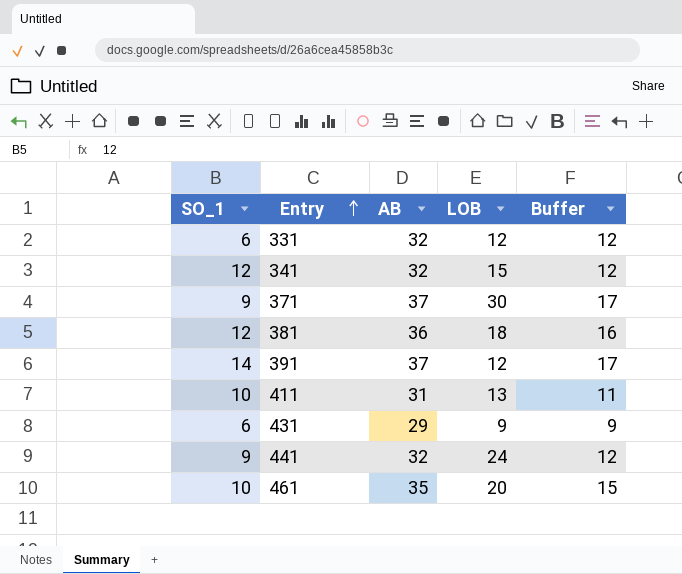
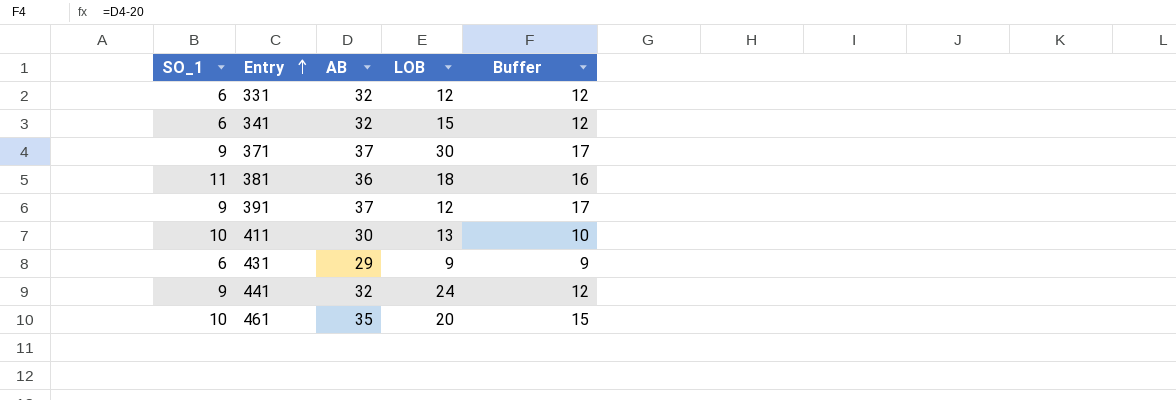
341 | SO_1: 12 -> 6
381 | SO_1: 12 -> 11
391 | SO_1: 14 -> 9
411 | AB: 31 -> 30
411 | Buffer: 11 -> 10

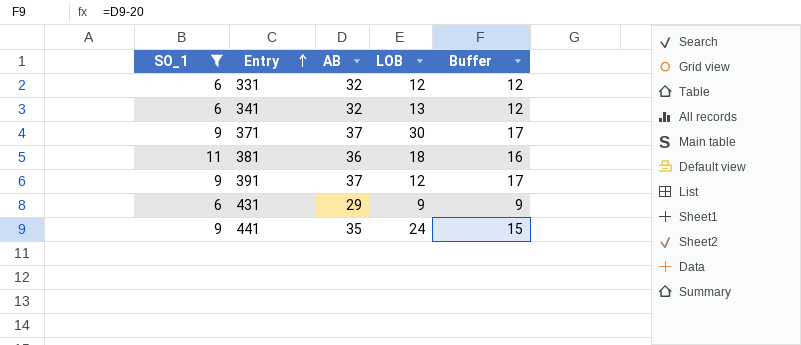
filter: none -> SO_1 != 10
341 | LOB: 15 -> 13
441 | AB: 32 -> 35
441 | Buffer: 12 -> 15

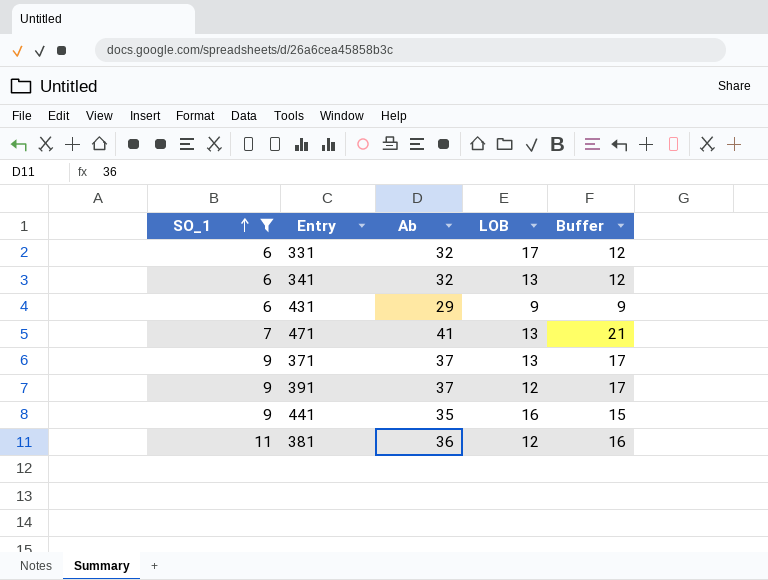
row order: Entry ascending -> SO_1 ascending
column name: AB -> Ab
331 | LOB: 12 -> 17
row 471: none -> 7 | 41 | 13 | 21
371 | LOB: 30 -> 13
441 | LOB: 24 -> 16
381 | LOB: 18 -> 12

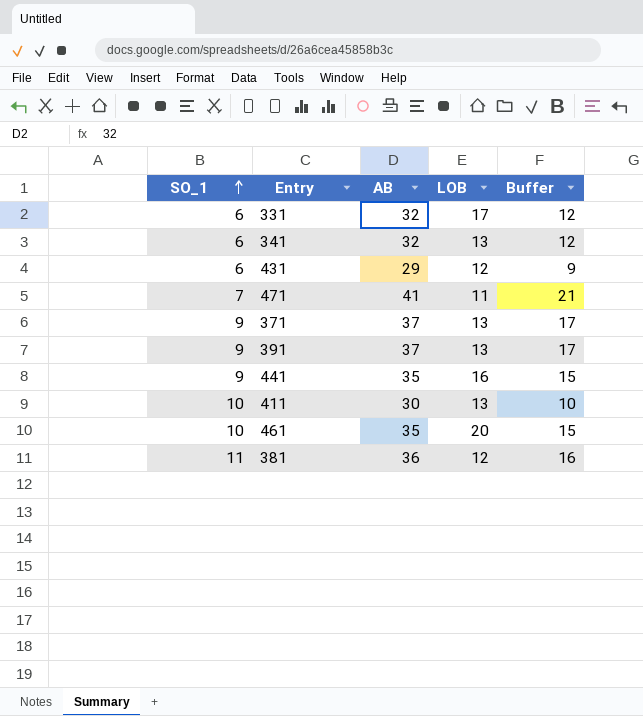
filter: SO_1 != 10 -> none
column name: Ab -> AB
431 | LOB: 9 -> 12
471 | LOB: 13 -> 11
391 | LOB: 12 -> 13

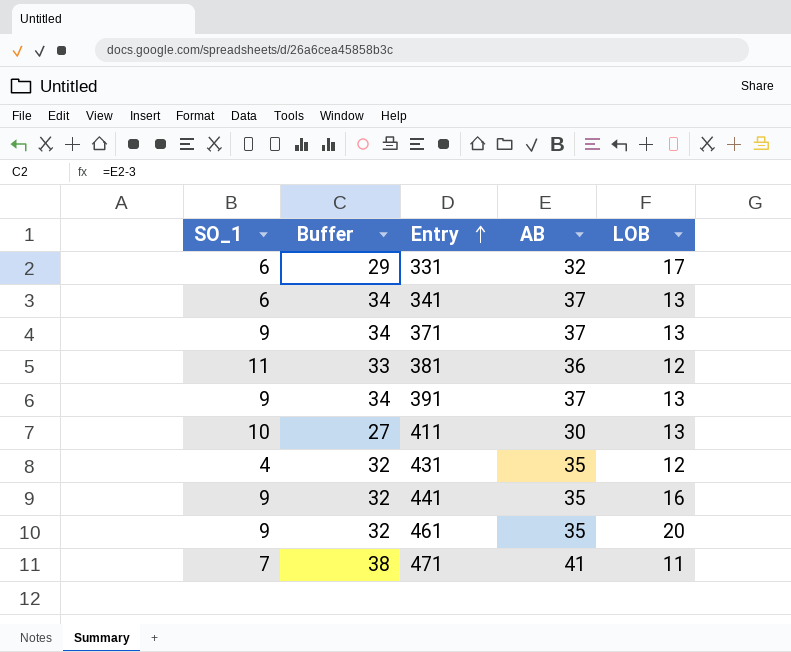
row order: SO_1 ascending -> Entry ascending
column Buffer | formula: [AB] - 20 -> [AB] - 3
column Buffer | position: 5 -> 2
341 | AB: 32 -> 37
431 | SO_1: 6 -> 4
431 | AB: 29 -> 35
461 | SO_1: 10 -> 9

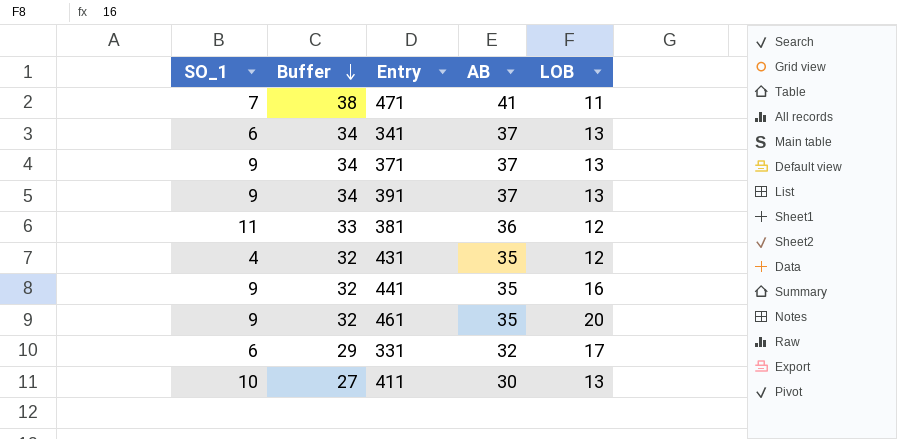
row order: Entry ascending -> Buffer descending

